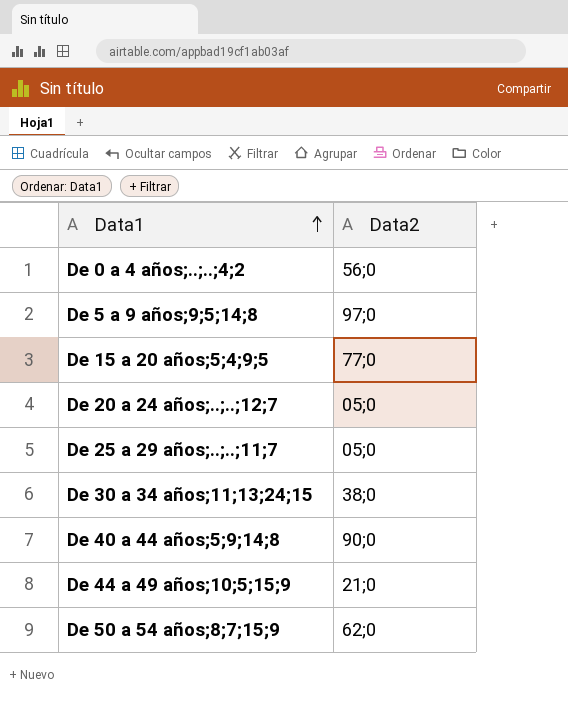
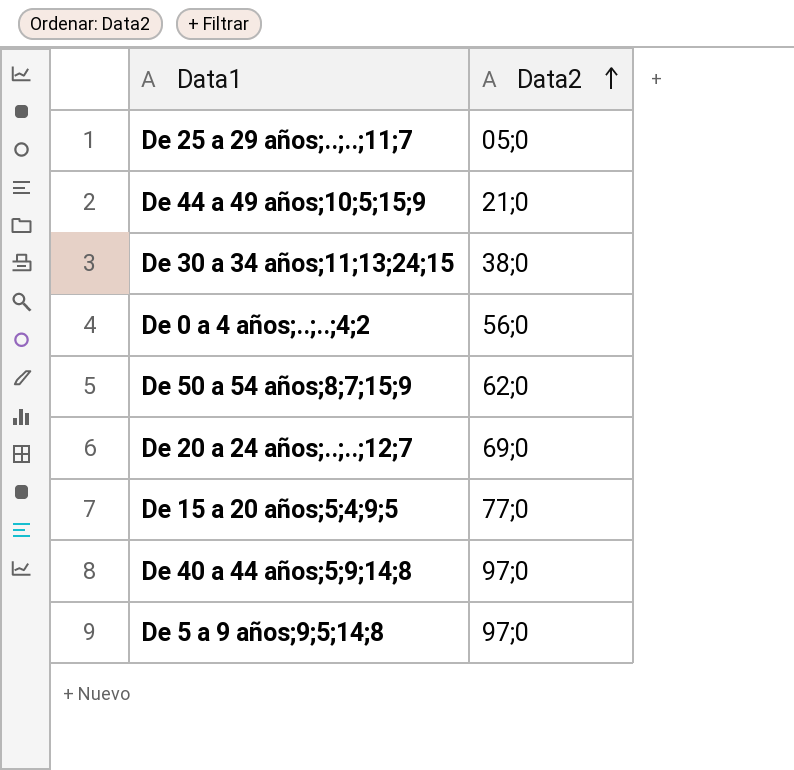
row order: Data1 ascending -> Data2 ascending
De 20 a 24 años;..;..;12;7 | Data2: 05;0 -> 69;0
De 40 a 44 años;5;9;14;8 | Data2: 90;0 -> 97;0

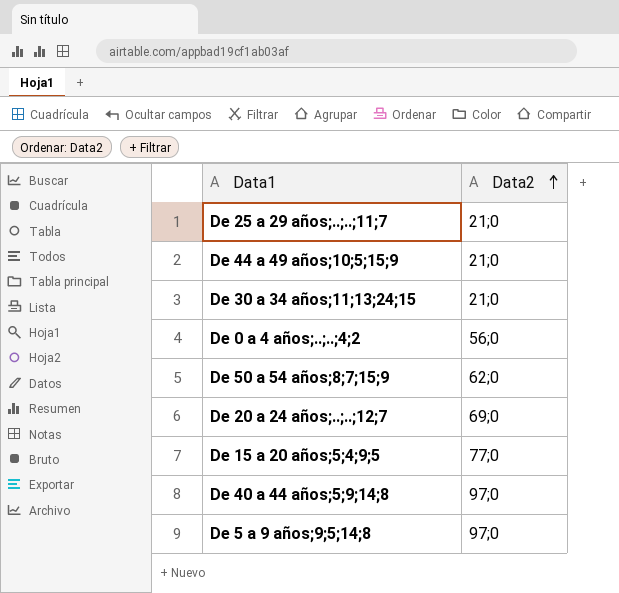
De 25 a 29 años;..;..;11;7 | Data2: 05;0 -> 21;0
De 30 a 34 años;11;13;24;15 | Data2: 38;0 -> 21;0

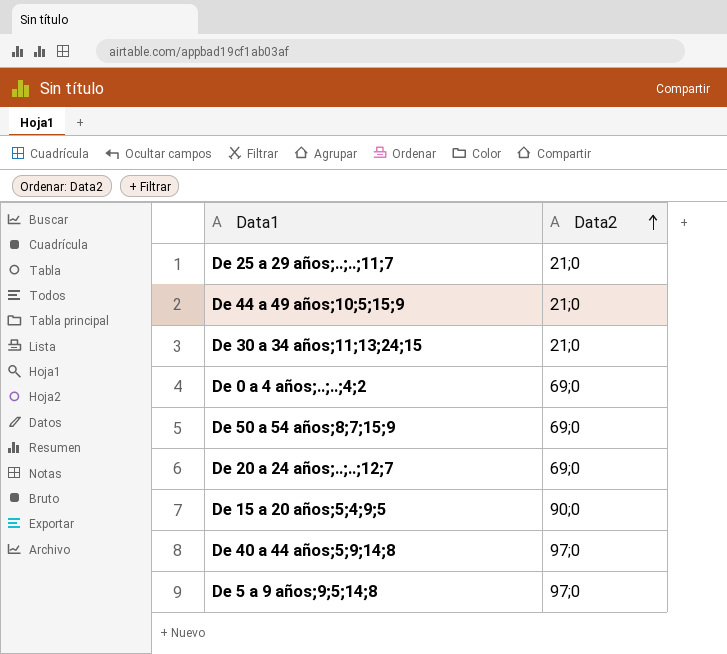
De 0 a 4 años;..;..;4;2 | Data2: 56;0 -> 69;0
De 50 a 54 años;8;7;15;9 | Data2: 62;0 -> 69;0
De 15 a 20 años;5;4;9;5 | Data2: 77;0 -> 90;0

